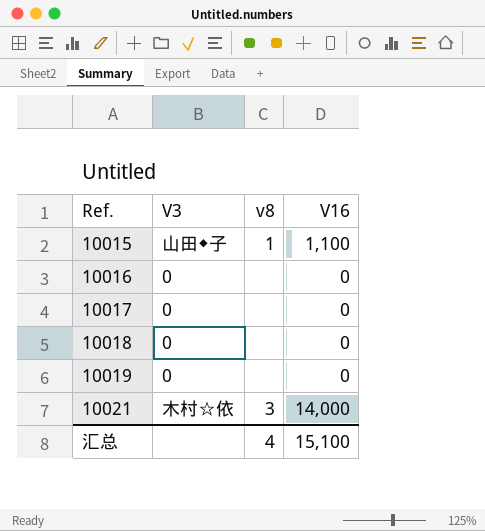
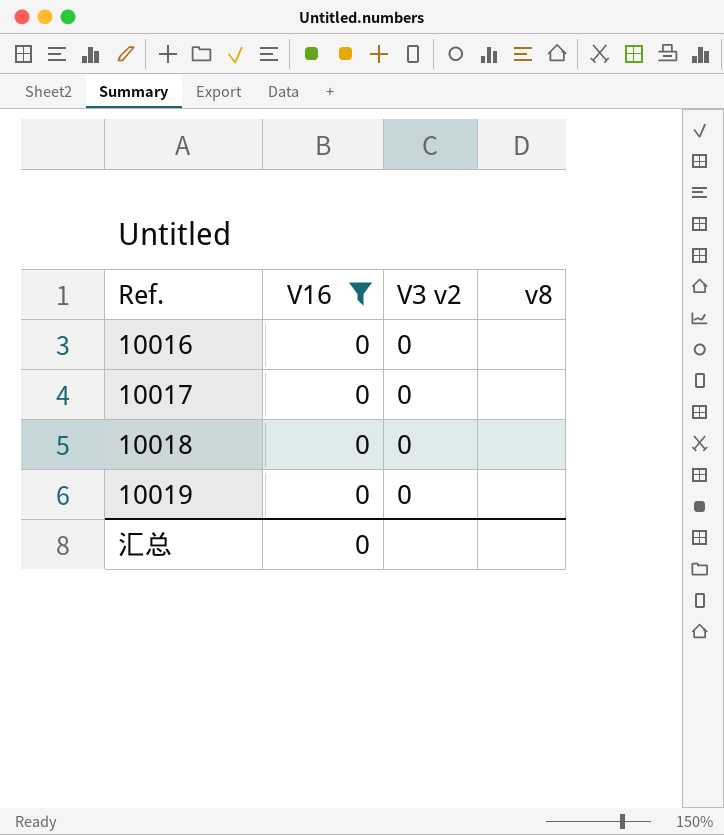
filter: none -> V16 = 0
column V16 | position: 4 -> 2
column name: V3 -> V3 v2
汇总 | V16: 15,100 -> 0
汇总 | v8: 4 -> none

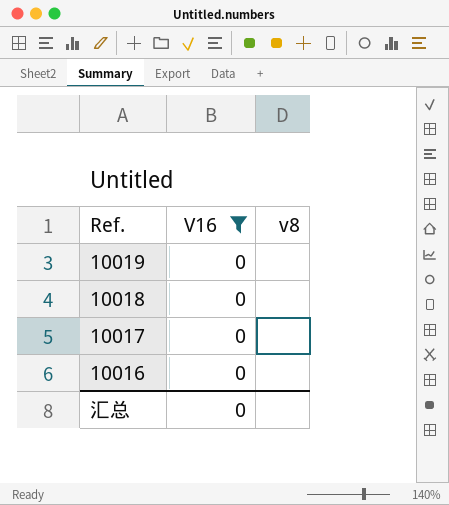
row order: Ref. ascending -> Ref. descending
column V3 v2 | position: 3 -> none

